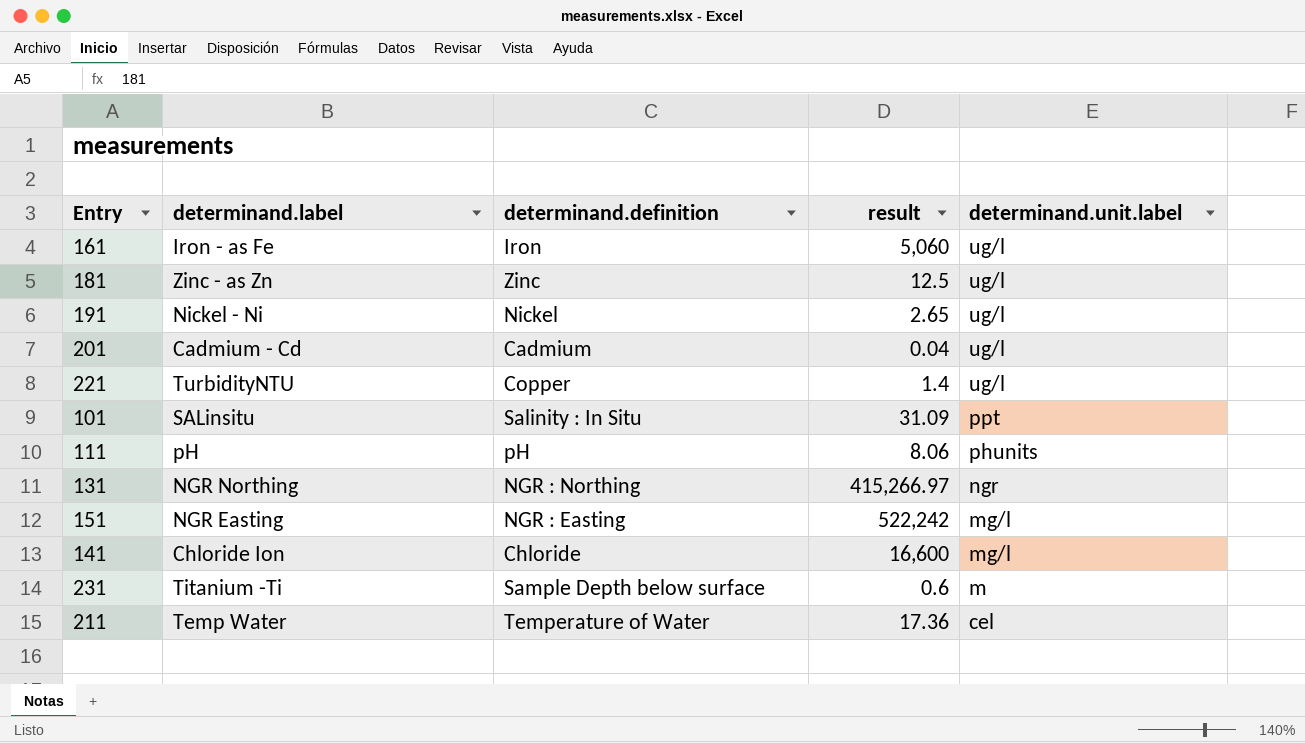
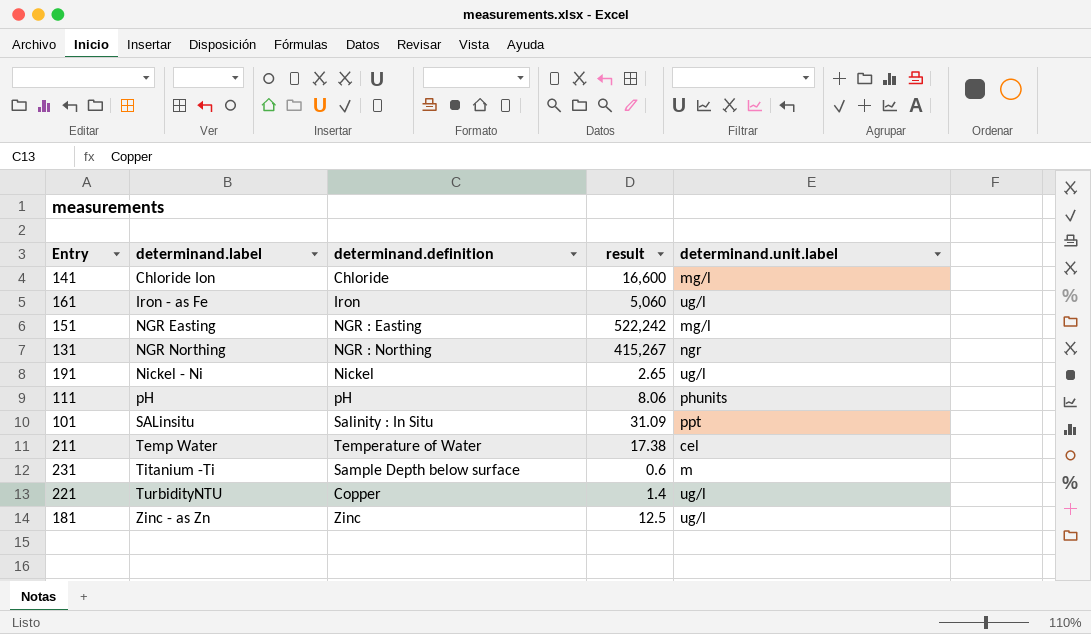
row order: determinand.unit.label descending -> determinand.label ascending
row 201: Cadmium - Cd | Cadmium | 0.04 | ug/l -> none
131 | result: 415,266.97 -> 415,267
211 | result: 17.36 -> 17.38

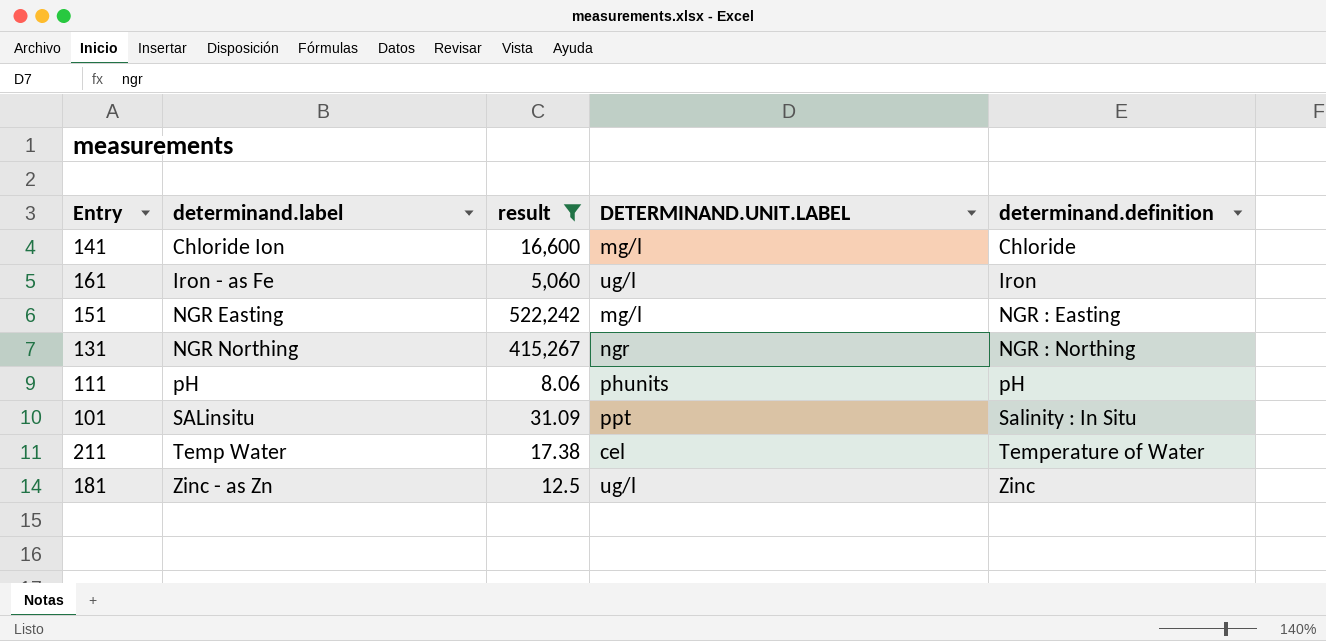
filter: none -> result >= 8.06
column name: determinand.unit.label -> DETERMINAND.UNIT.LABEL
column determinand.definition | position: 3 -> 5

